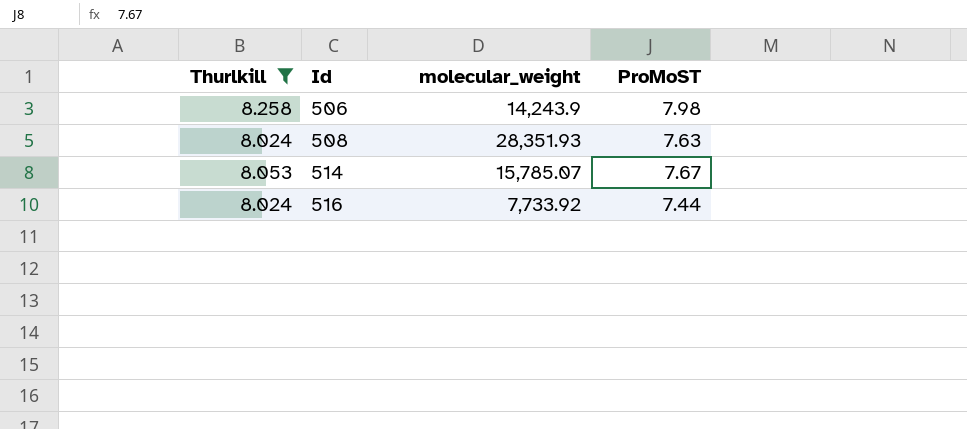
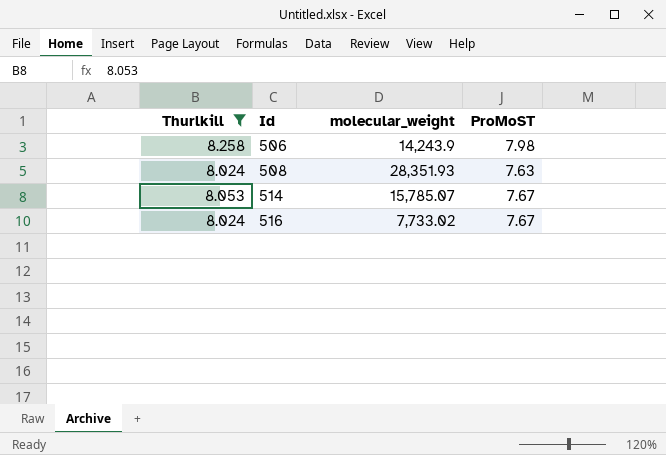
516 | molecular_weight: 7,733.92 -> 7,733.02
516 | ProMoST: 7.44 -> 7.67

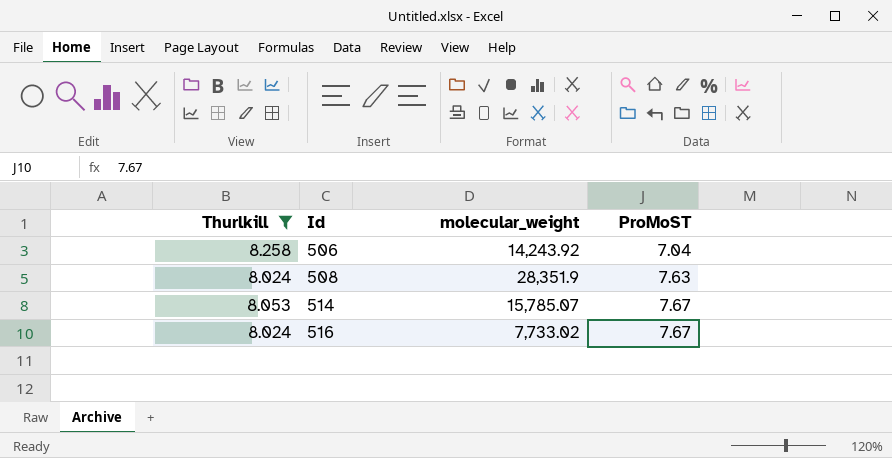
506 | molecular_weight: 14,243.9 -> 14,243.92
506 | ProMoST: 7.98 -> 7.04
508 | molecular_weight: 28,351.93 -> 28,351.9

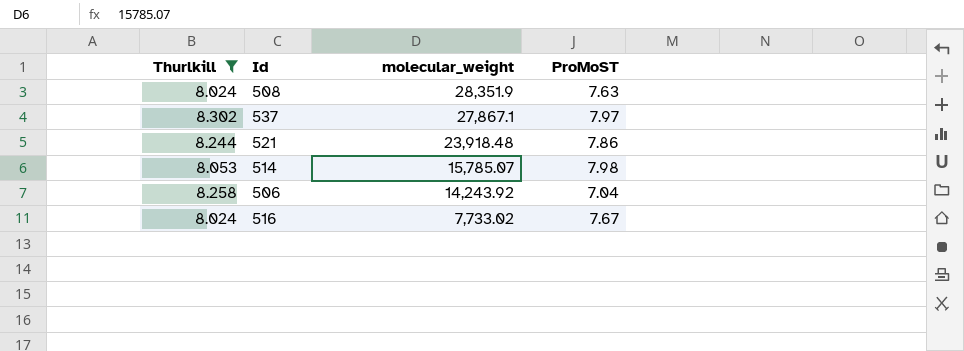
row order: Id ascending -> molecular_weight descending
row 537: none -> 8.302 | 27,867.1 | 7.97
row 521: none -> 8.244 | 23,918.48 | 7.86
514 | ProMoST: 7.67 -> 7.98

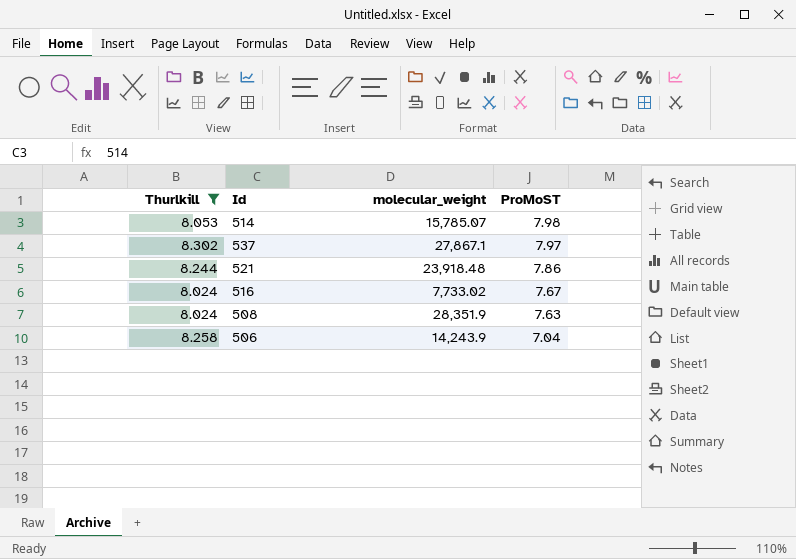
row order: molecular_weight descending -> ProMoST descending
506 | molecular_weight: 14,243.92 -> 14,243.9

